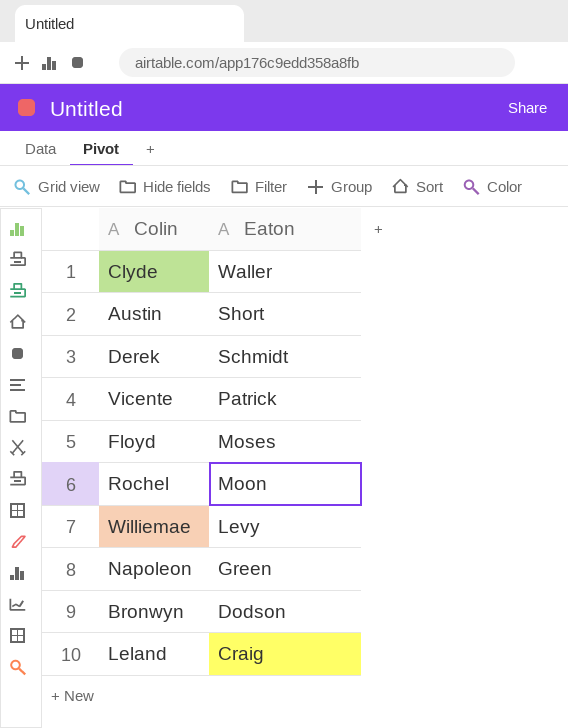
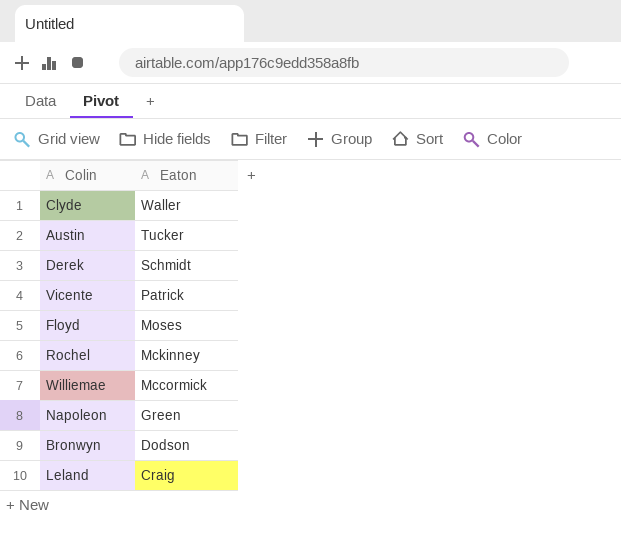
Austin | Eaton: Short -> Tucker
Rochel | Eaton: Moon -> Mckinney
Williemae | Eaton: Levy -> Mccormick

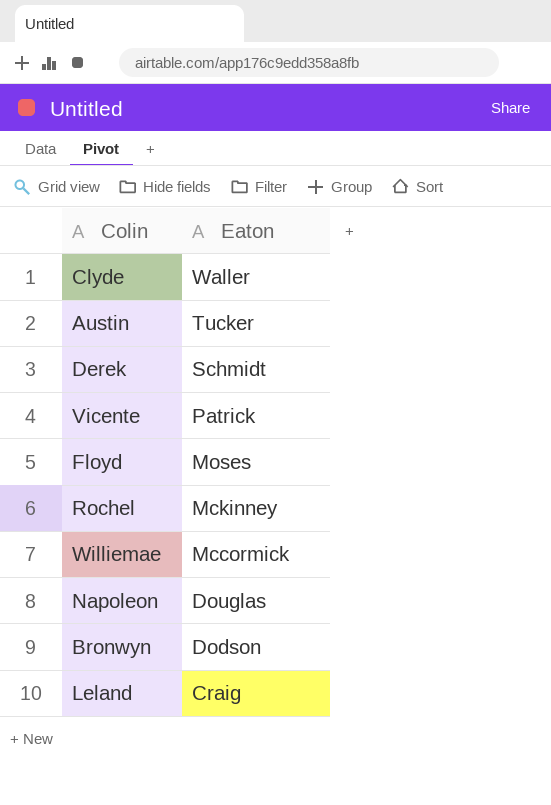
Napoleon | Eaton: Green -> Douglas

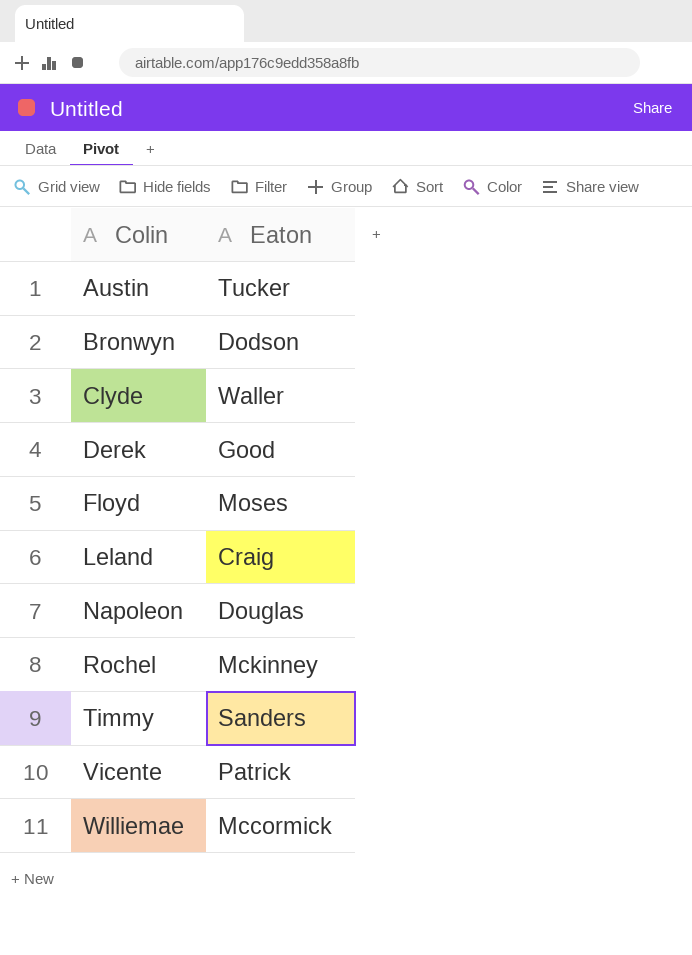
row order: Eaton descending -> Colin ascending
Derek | Eaton: Schmidt -> Good
row Timmy: none -> Sanders

